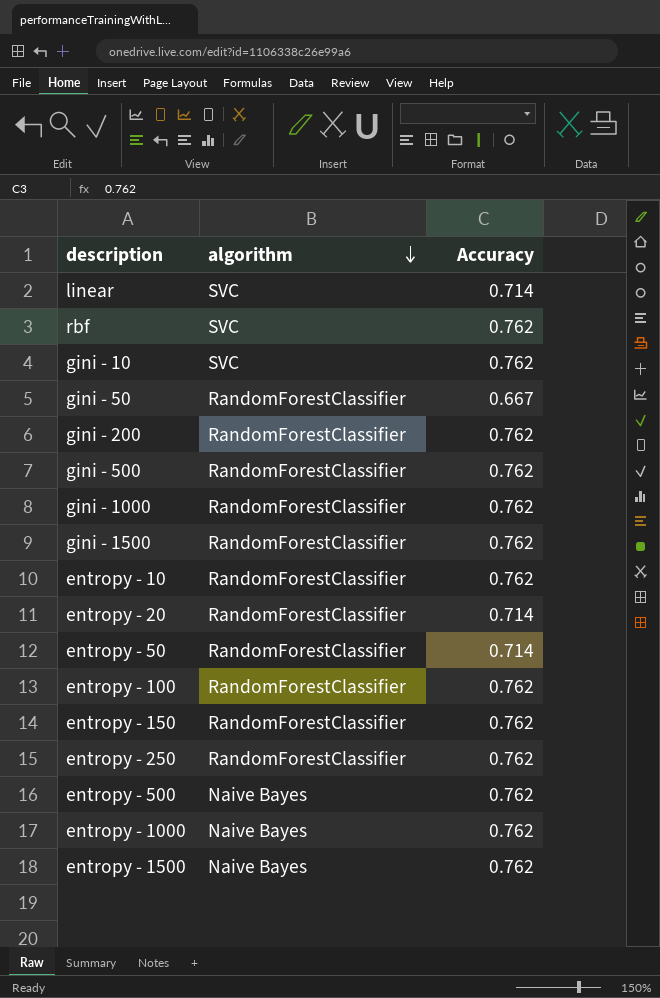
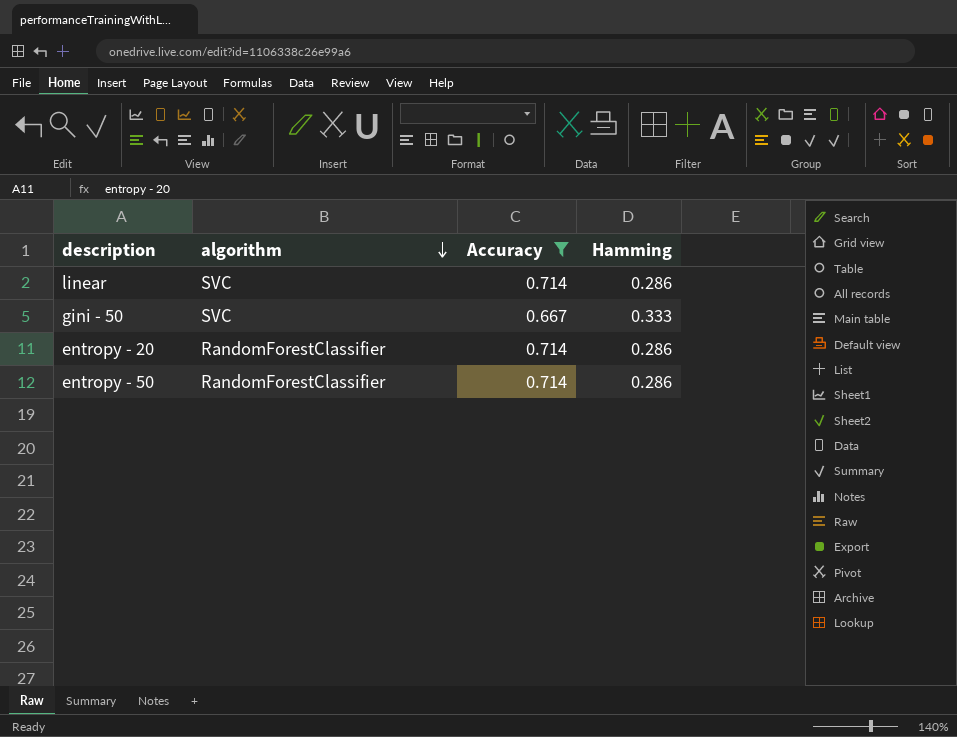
filter: none -> Accuracy != 0.762
column Hamming | position: none -> 4
gini - 50 | algorithm: RandomForestClassifier -> SVC

